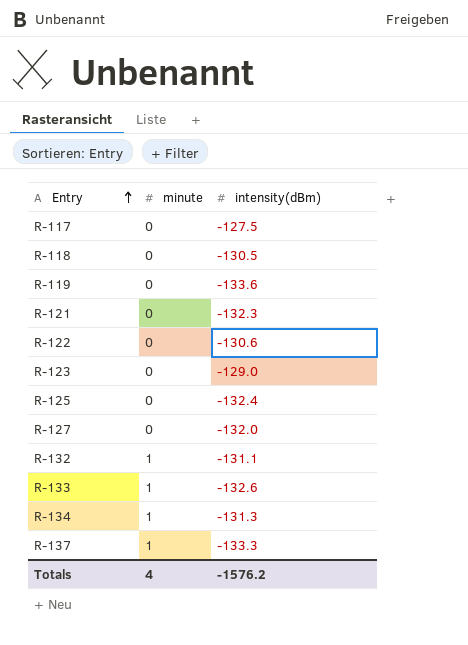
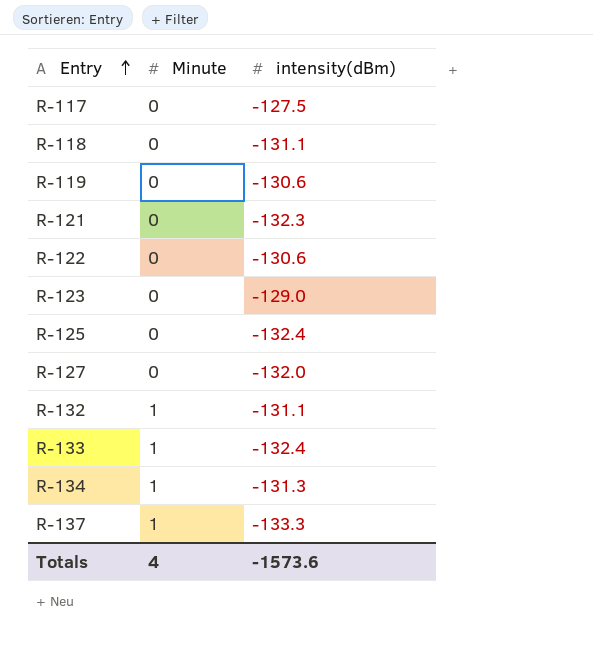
column name: minute -> Minute
R-118 | intensity(dBm): -130.5 -> -131.1
R-119 | intensity(dBm): -133.6 -> -130.6
R-133 | intensity(dBm): -132.6 -> -132.4
Totals | intensity(dBm): -1576.2 -> -1573.6

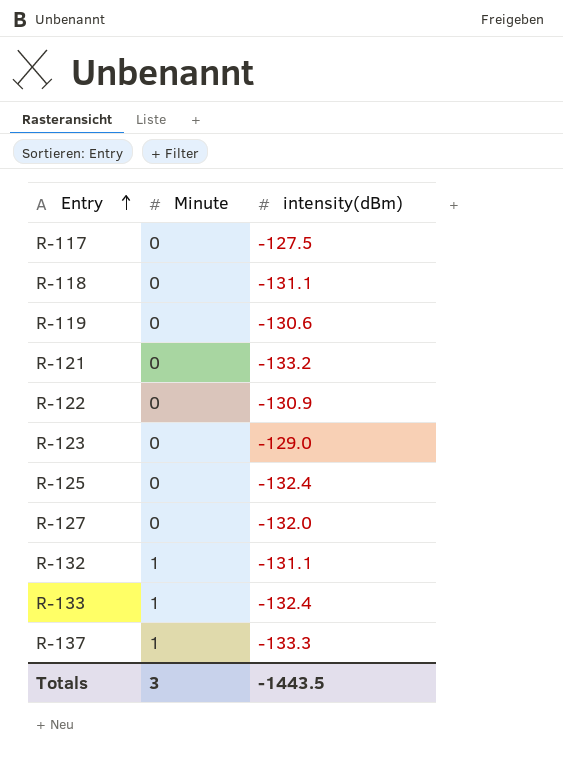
row R-134: 1 | -131.3 -> none
R-121 | intensity(dBm): -132.3 -> -133.2
R-122 | intensity(dBm): -130.6 -> -130.9
Totals | Minute: 4 -> 3
Totals | intensity(dBm): -1573.6 -> -1443.5

